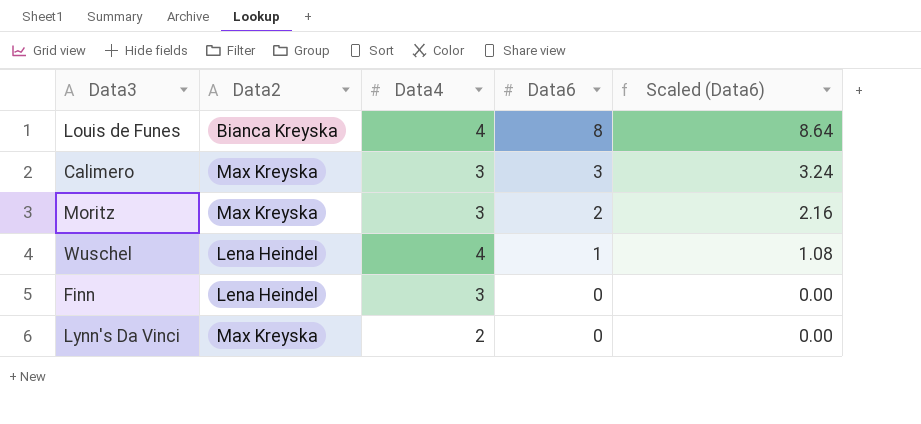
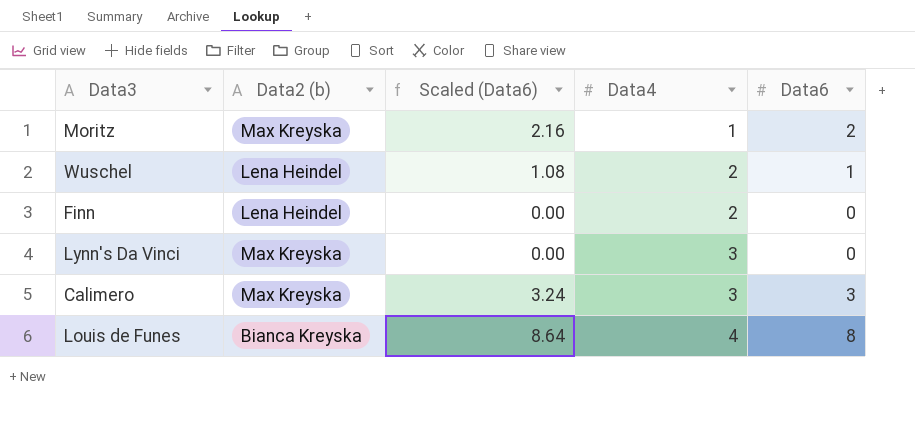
row order: Data6 descending -> Data4 ascending
column name: Data2 -> Data2 (b)
column Scaled (Data6) | position: 5 -> 3
Moritz | Data4: 3 -> 1
Wuschel | Data4: 4 -> 2
Finn | Data4: 3 -> 2
Lynn's Da Vinci | Data4: 2 -> 3

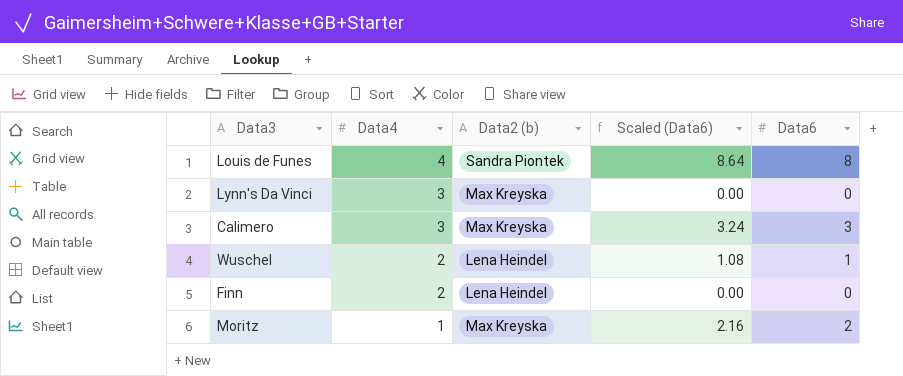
row order: Data4 ascending -> Data4 descending
column Data4 | position: 4 -> 2
Louis de Funes | Data2 (b): Bianca Kreyska -> Sandra Piontek

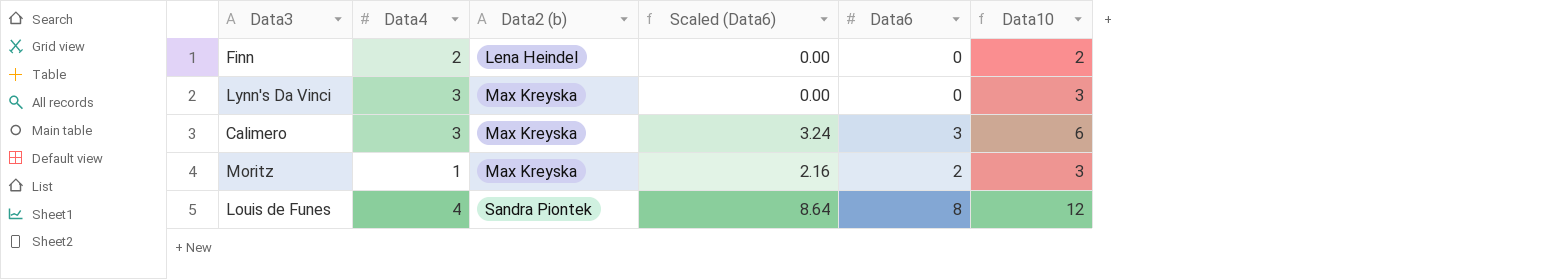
row order: Data4 descending -> Data2 (b) ascending
column Data10 | formula: none -> [Data4] + [Data6]
row Wuschel: 2 | Lena Heindel | 1.08 | 1 -> none

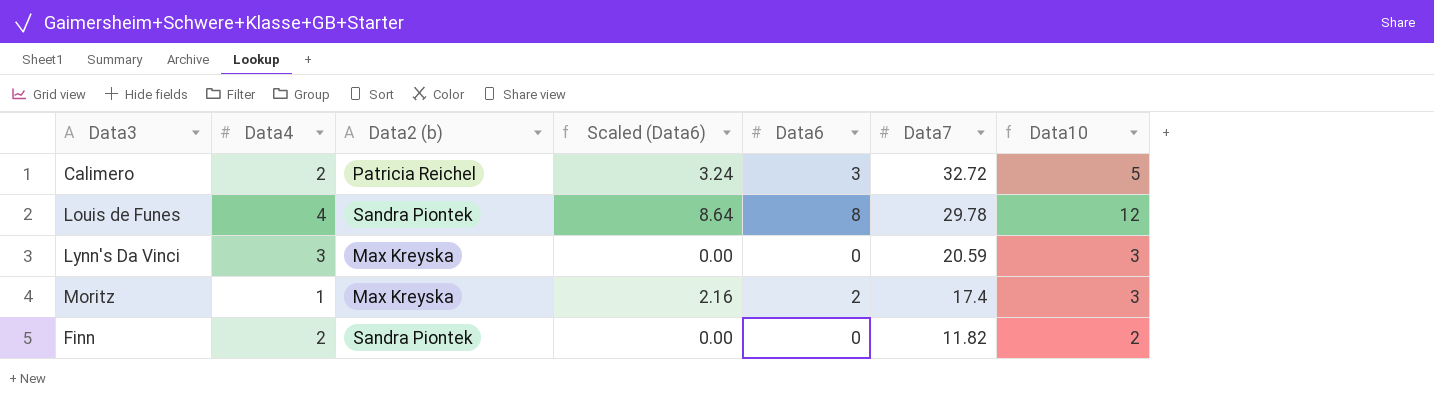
row order: Data2 (b) ascending -> Data7 descending
column Data7 | position: none -> 6
Calimero | Data4: 3 -> 2
Calimero | Data2 (b): Max Kreyska -> Patricia Reichel
Calimero | Data10: 6 -> 5
Finn | Data2 (b): Lena Heindel -> Sandra Piontek

